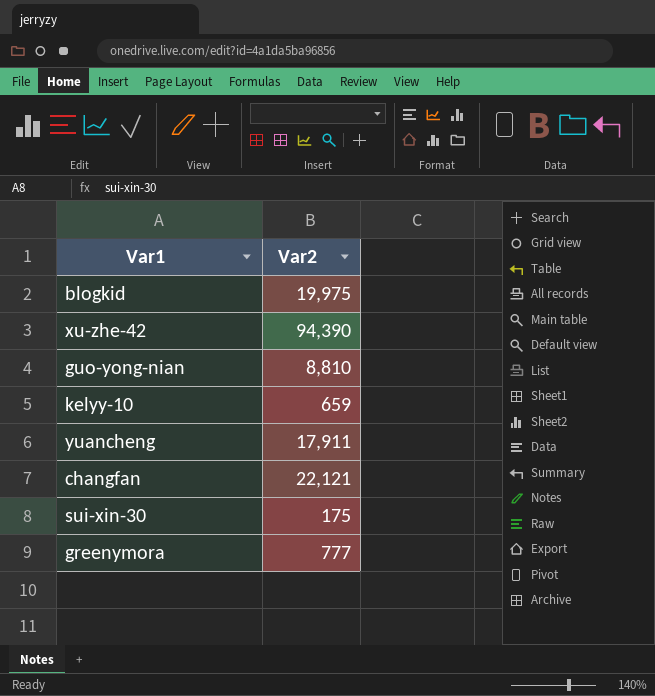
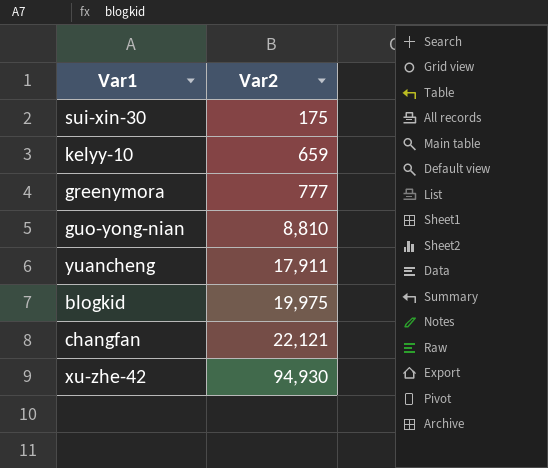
row order: none -> Var2 ascending
xu-zhe-42 | Var2: 94,390 -> 94,930

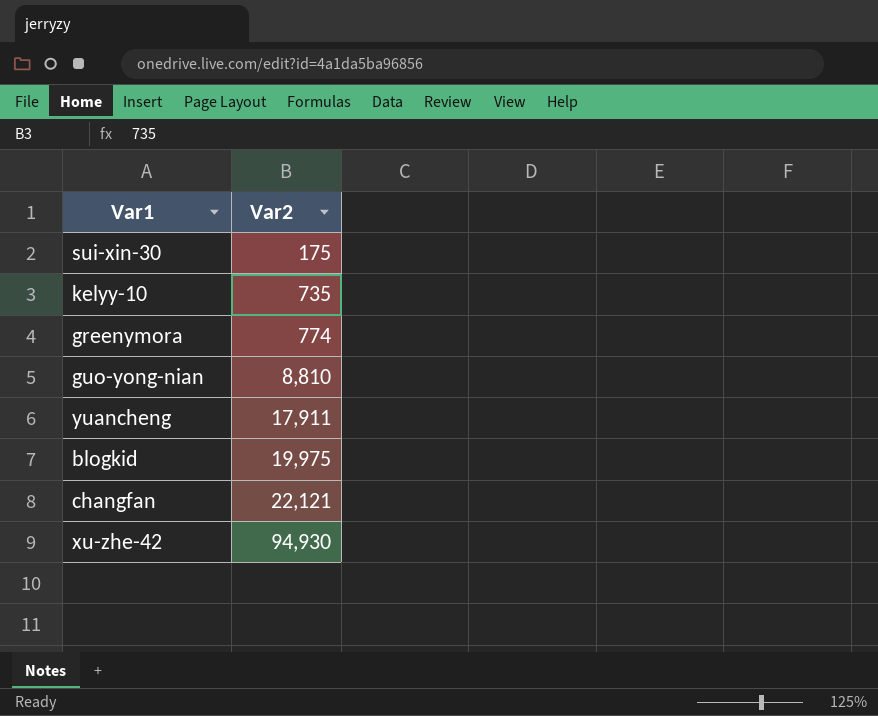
kelyy-10 | Var2: 659 -> 735
greenymora | Var2: 777 -> 774

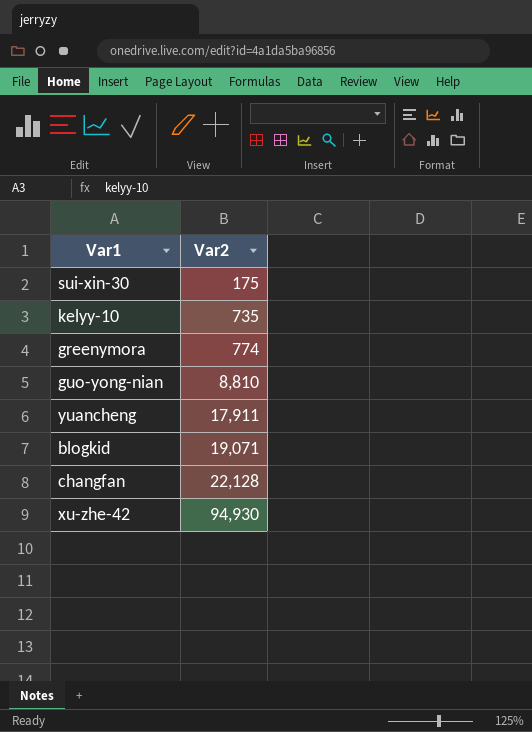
blogkid | Var2: 19,975 -> 19,071
changfan | Var2: 22,121 -> 22,128

